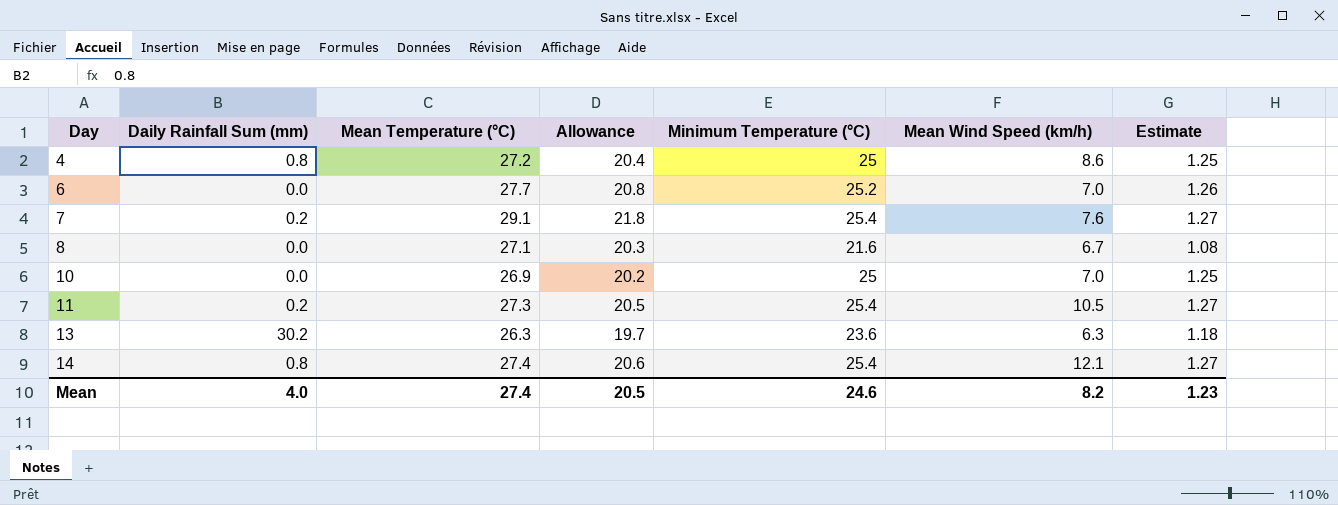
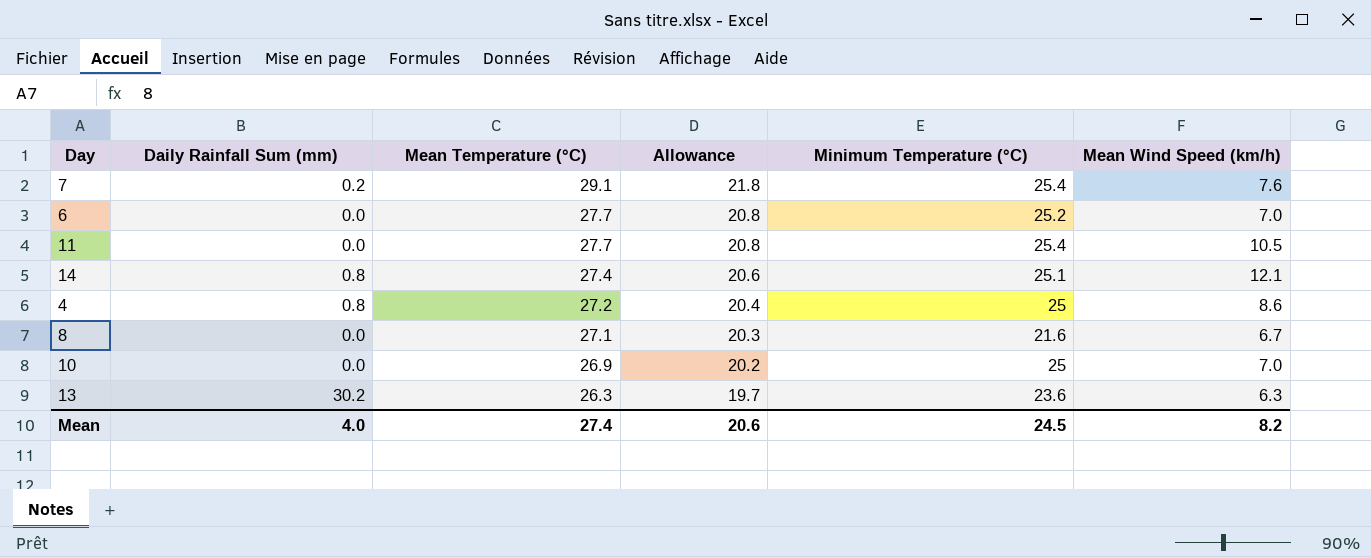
row order: Day ascending -> Mean Temperature (°C) descending
column Estimate | formula: [Minimum Temperature (°C)] * 0.05 -> none
11 | Daily Rainfall Sum (mm): 0.2 -> 0.0
11 | Mean Temperature (°C): 27.3 -> 27.7
11 | Allowance: 20.5 -> 20.8
14 | Minimum Temperature (°C): 25.4 -> 25.1
Mean | Allowance: 20.5 -> 20.6
Mean | Minimum Temperature (°C): 24.6 -> 24.5

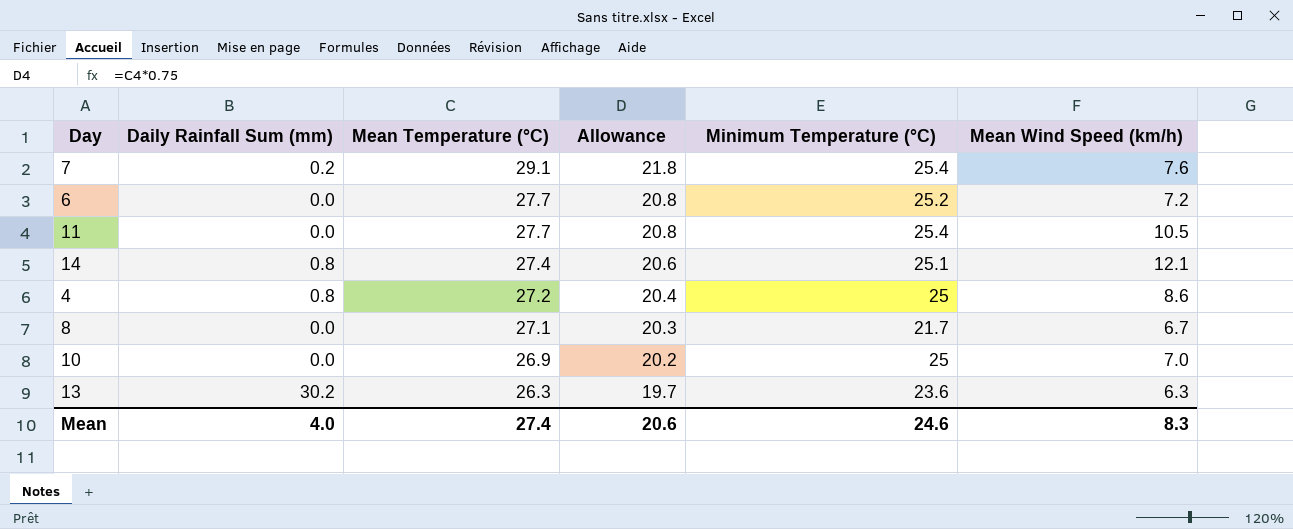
6 | Mean Wind Speed (km/h): 7.0 -> 7.2
8 | Minimum Temperature (°C): 21.6 -> 21.7
Mean | Minimum Temperature (°C): 24.5 -> 24.6
Mean | Mean Wind Speed (km/h): 8.2 -> 8.3

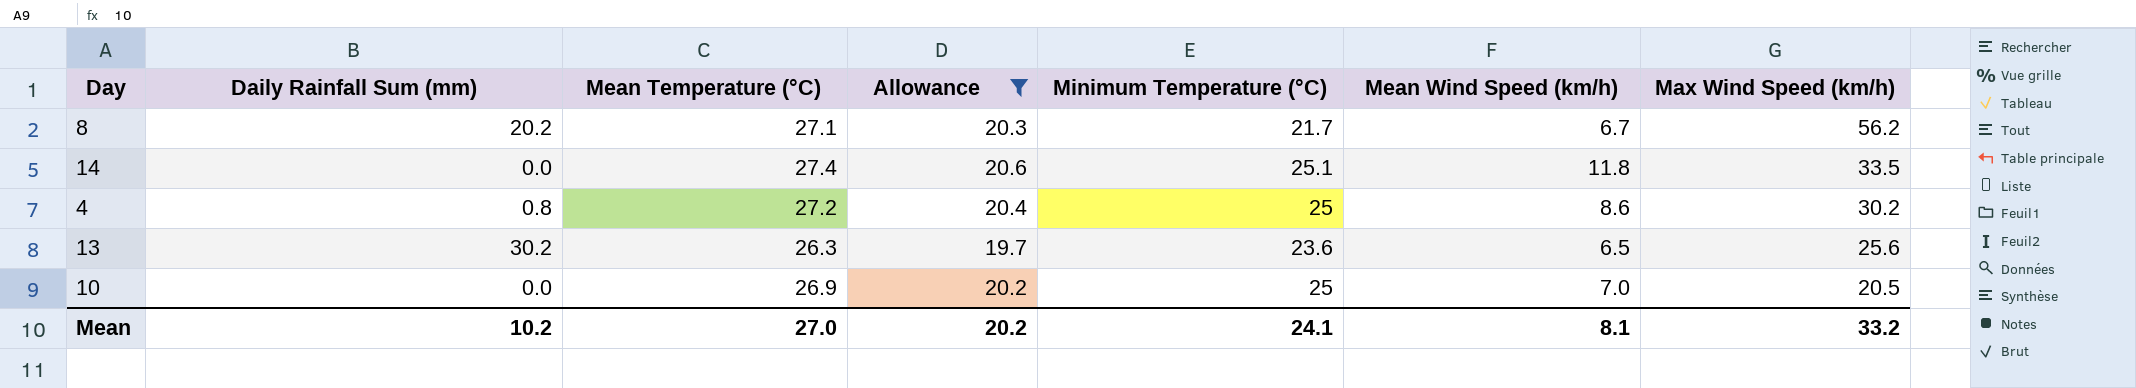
filter: none -> Allowance <= 20.6
row order: Mean Temperature (°C) descending -> Max Wind Speed (km/h) descending
column Max Wind Speed (km/h) | position: none -> 7
8 | Daily Rainfall Sum (mm): 0.0 -> 20.2
14 | Daily Rainfall Sum (mm): 0.8 -> 0.0
14 | Mean Wind Speed (km/h): 12.1 -> 11.8
13 | Mean Wind Speed (km/h): 6.3 -> 6.5
Mean | Daily Rainfall Sum (mm): 4.0 -> 10.2
Mean | Mean Temperature (°C): 27.4 -> 27.0
Mean | Allowance: 20.6 -> 20.2
Mean | Minimum Temperature (°C): 24.6 -> 24.1
Mean | Mean Wind Speed (km/h): 8.3 -> 8.1

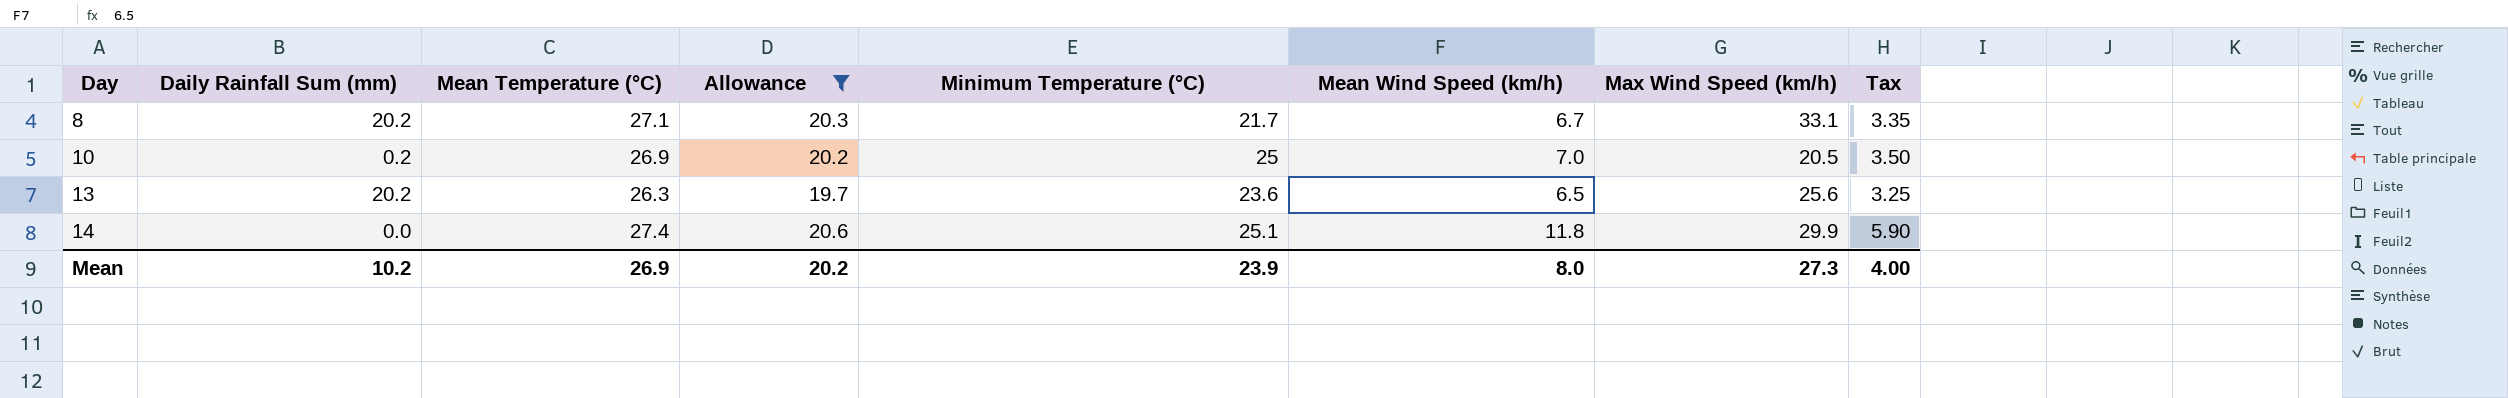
row order: Max Wind Speed (km/h) descending -> Day ascending
column Tax | formula: none -> [Mean Wind Speed (km/h)] * 0.5
row 4: 0.8 | 27.2 | 20.4 | 25 | 8.6 | 30.2 -> none
8 | Max Wind Speed (km/h): 56.2 -> 33.1
10 | Daily Rainfall Sum (mm): 0.0 -> 0.2
13 | Daily Rainfall Sum (mm): 30.2 -> 20.2
14 | Max Wind Speed (km/h): 33.5 -> 29.9
Mean | Mean Temperature (°C): 27.0 -> 26.9
Mean | Minimum Temperature (°C): 24.1 -> 23.9
Mean | Mean Wind Speed (km/h): 8.1 -> 8.0
Mean | Max Wind Speed (km/h): 33.2 -> 27.3

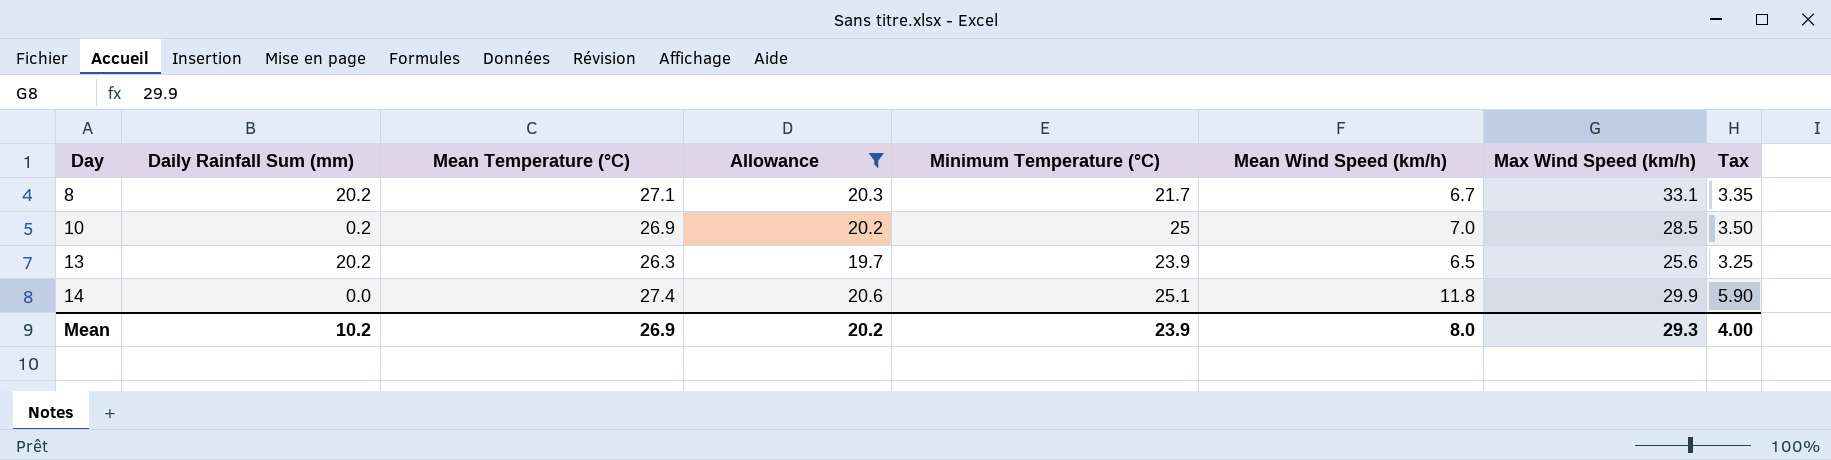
10 | Max Wind Speed (km/h): 20.5 -> 28.5
13 | Minimum Temperature (°C): 23.6 -> 23.9
Mean | Max Wind Speed (km/h): 27.3 -> 29.3

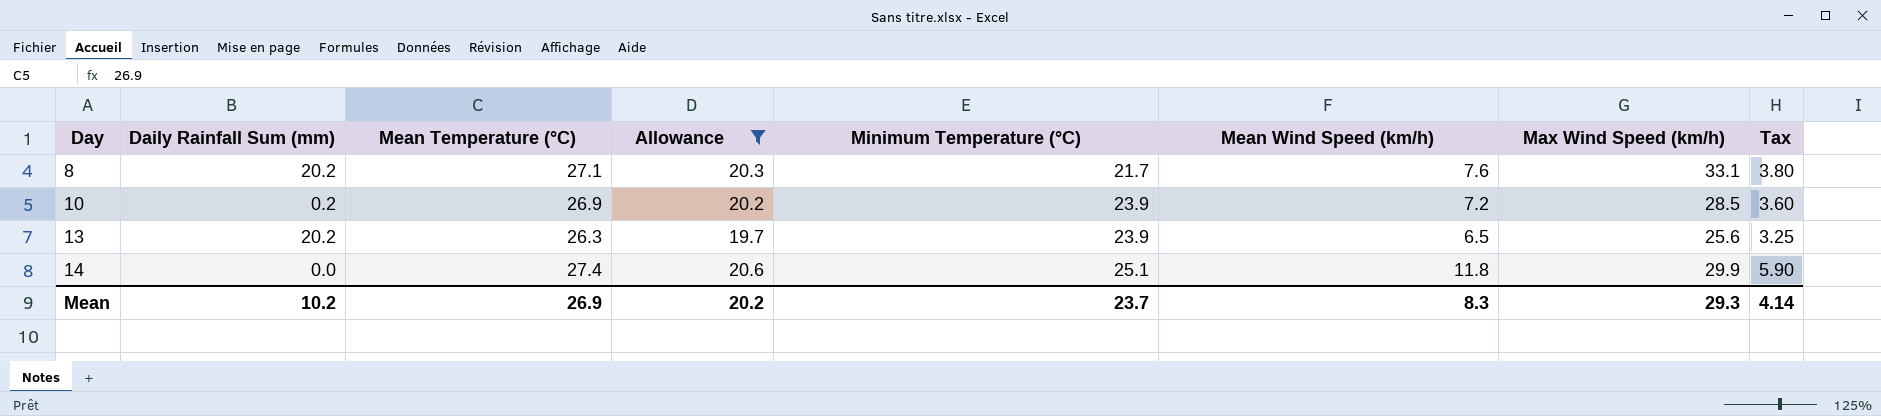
8 | Mean Wind Speed (km/h): 6.7 -> 7.6
8 | Tax: 3.35 -> 3.80
10 | Minimum Temperature (°C): 25 -> 23.9
10 | Mean Wind Speed (km/h): 7.0 -> 7.2
10 | Tax: 3.50 -> 3.60
Mean | Minimum Temperature (°C): 23.9 -> 23.7
Mean | Mean Wind Speed (km/h): 8.0 -> 8.3
Mean | Tax: 4.00 -> 4.14

